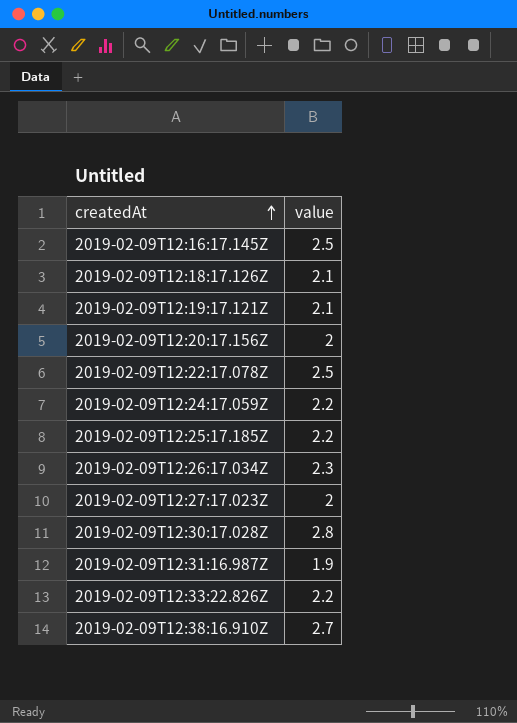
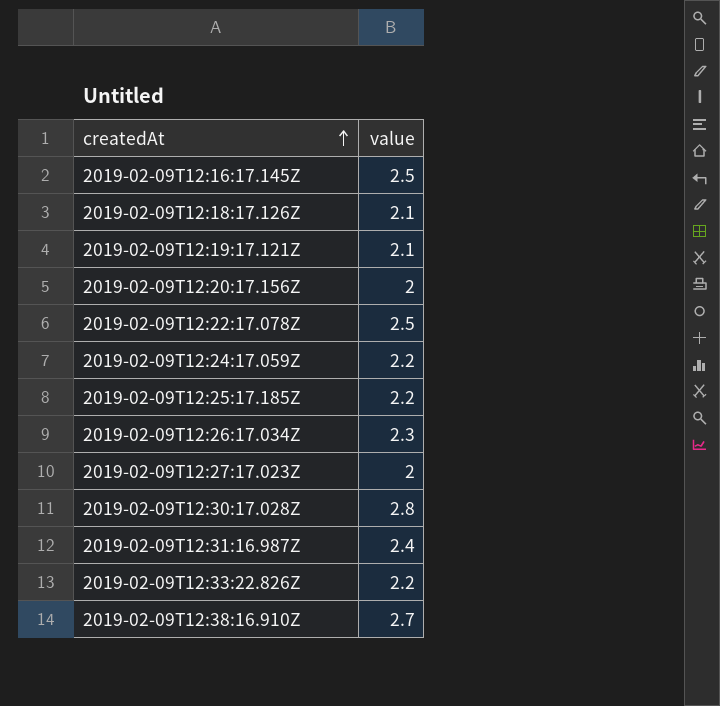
2019-02-09T12:31:16.987Z | value: 1.9 -> 2.4

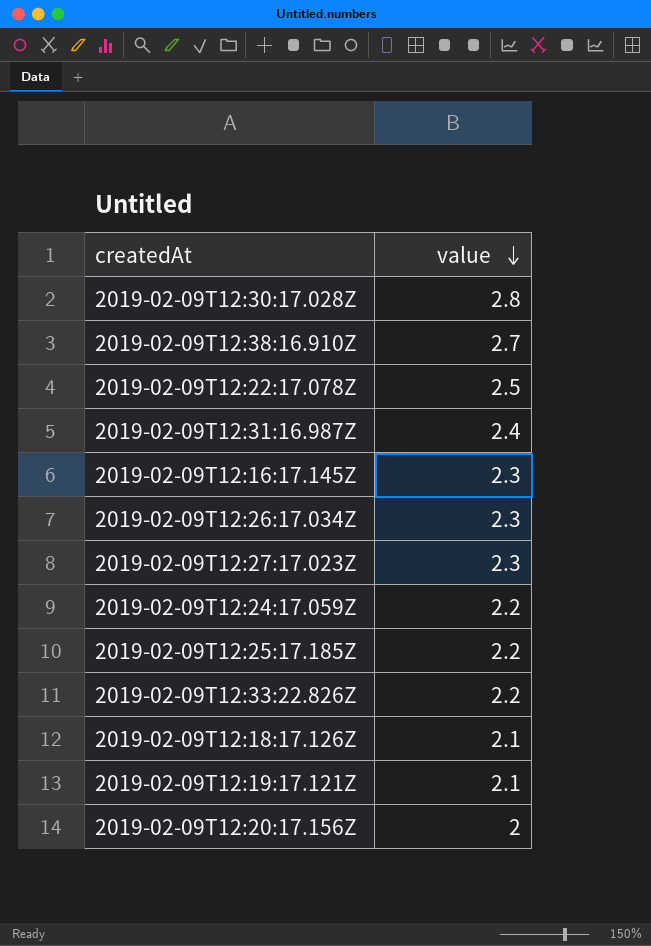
row order: createdAt ascending -> value descending
2019-02-09T12:16:17.145Z | value: 2.5 -> 2.3
2019-02-09T12:27:17.023Z | value: 2 -> 2.3

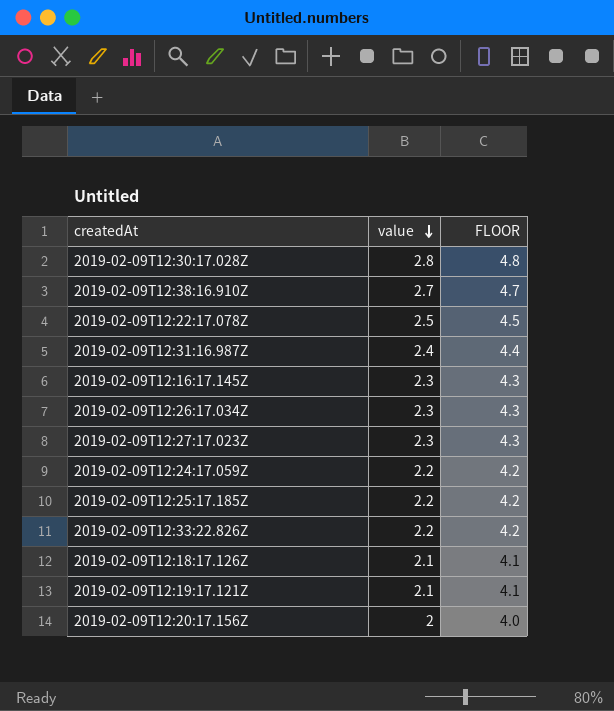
column FLOOR | formula: none -> [value] + 2

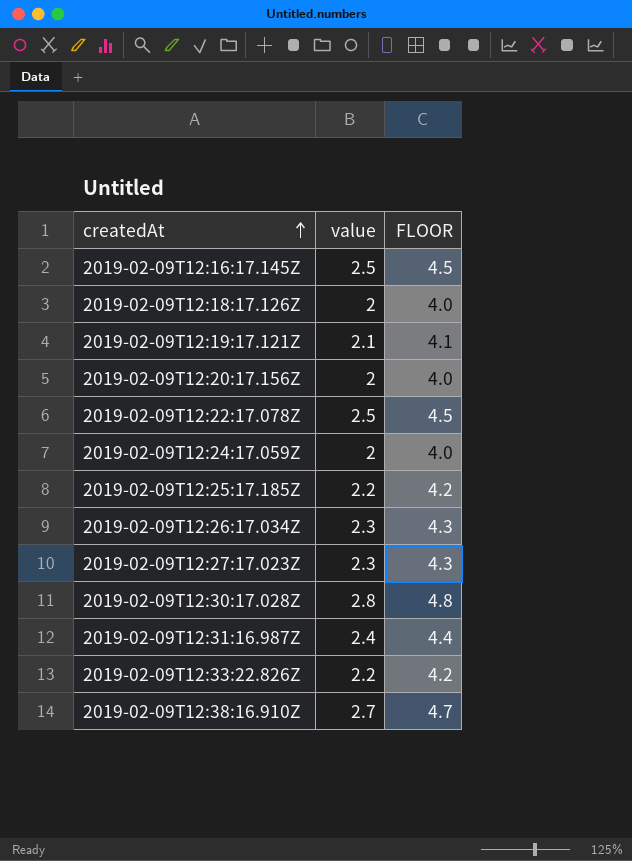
row order: value descending -> createdAt ascending
2019-02-09T12:16:17.145Z | value: 2.3 -> 2.5
2019-02-09T12:16:17.145Z | FLOOR: 4.3 -> 4.5
2019-02-09T12:18:17.126Z | value: 2.1 -> 2
2019-02-09T12:18:17.126Z | FLOOR: 4.1 -> 4.0
2019-02-09T12:24:17.059Z | value: 2.2 -> 2
2019-02-09T12:24:17.059Z | FLOOR: 4.2 -> 4.0

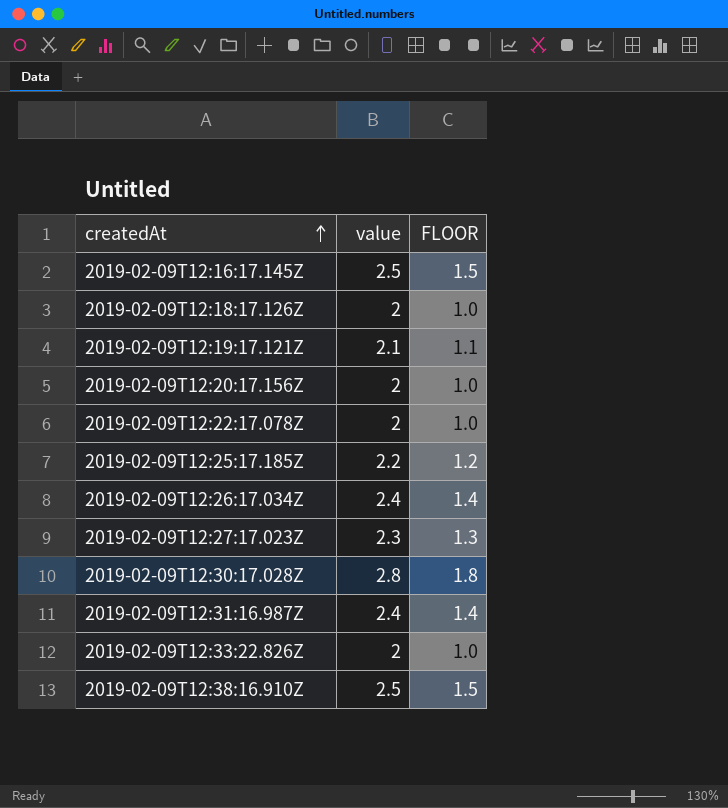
column FLOOR | formula: [value] + 2 -> [value] - 1
row 2019-02-09T12:24:17.059Z: 2 | 4.0 -> none
2019-02-09T12:22:17.078Z | value: 2.5 -> 2
2019-02-09T12:26:17.034Z | value: 2.3 -> 2.4
2019-02-09T12:33:22.826Z | value: 2.2 -> 2
2019-02-09T12:38:16.910Z | value: 2.7 -> 2.5

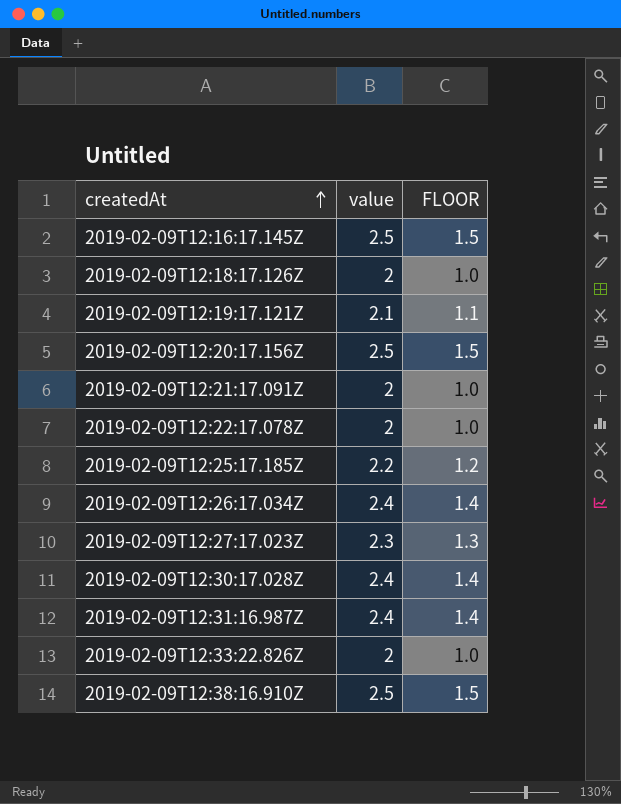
2019-02-09T12:20:17.156Z | value: 2 -> 2.5
2019-02-09T12:20:17.156Z | FLOOR: 1.0 -> 1.5
row 2019-02-09T12:21:17.091Z: none -> 2 | 1.0
2019-02-09T12:30:17.028Z | value: 2.8 -> 2.4
2019-02-09T12:30:17.028Z | FLOOR: 1.8 -> 1.4

